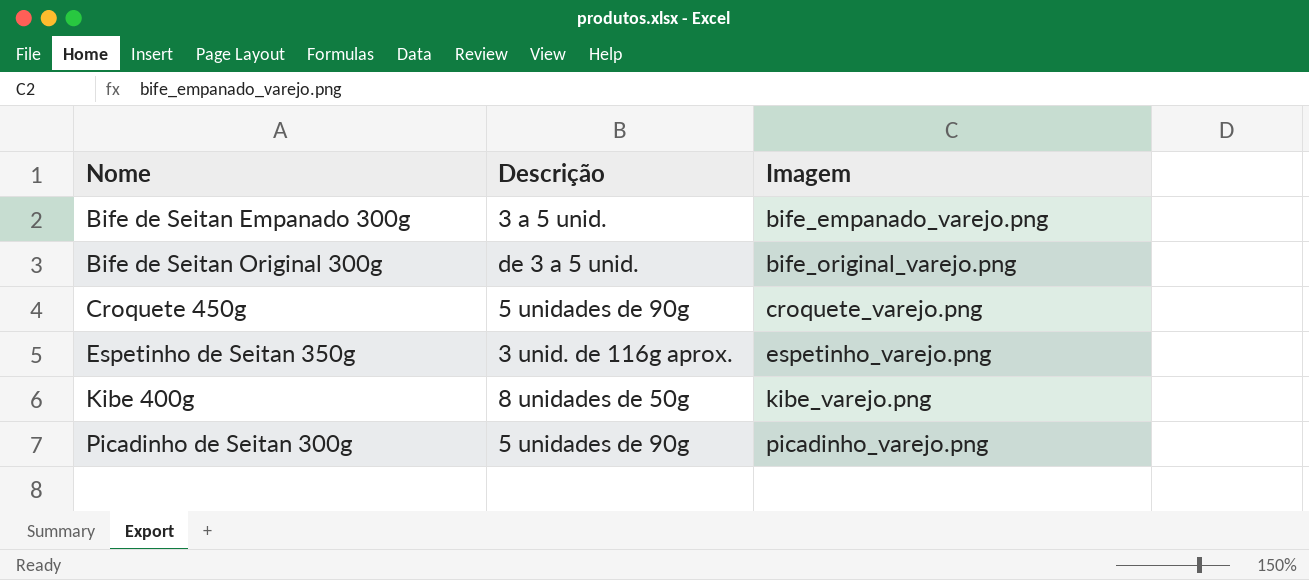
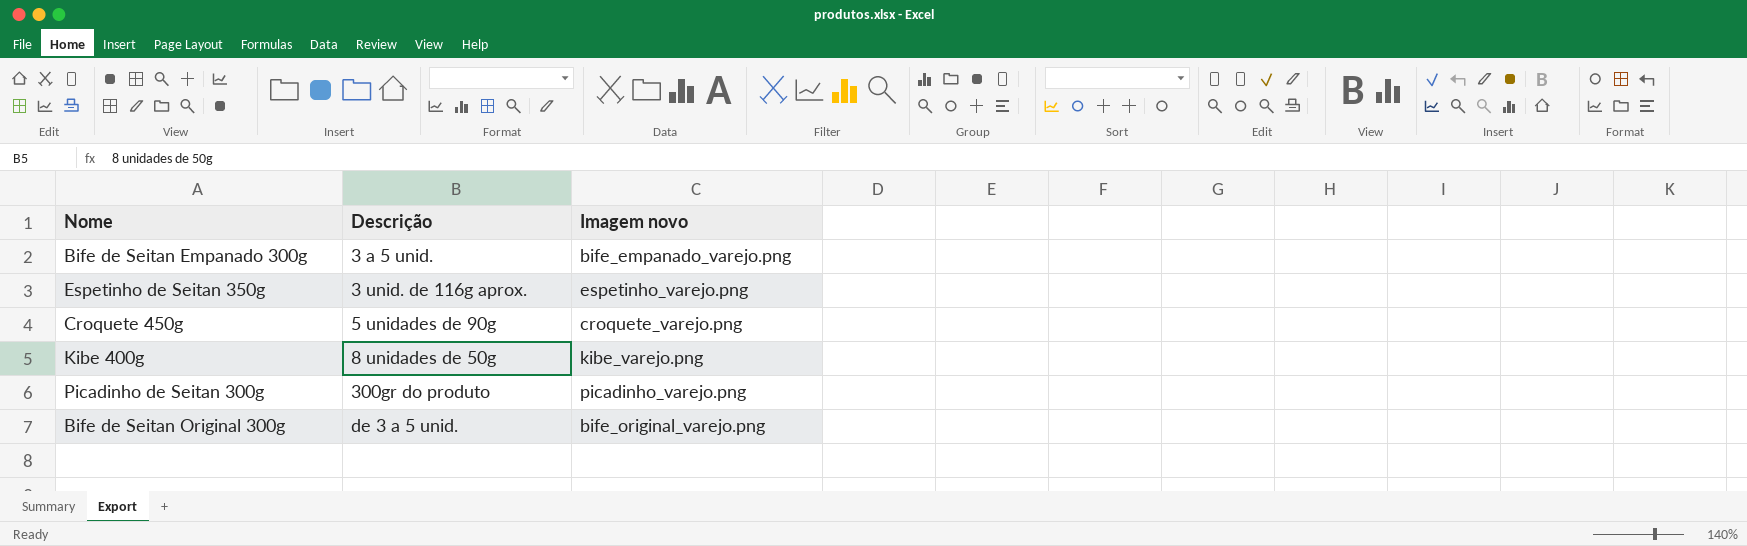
row order: Nome ascending -> Descrição ascending
column name: Imagem -> Imagem novo
Picadinho de Seitan 300g | Descrição: 5 unidades de 90g -> 300gr do produto

